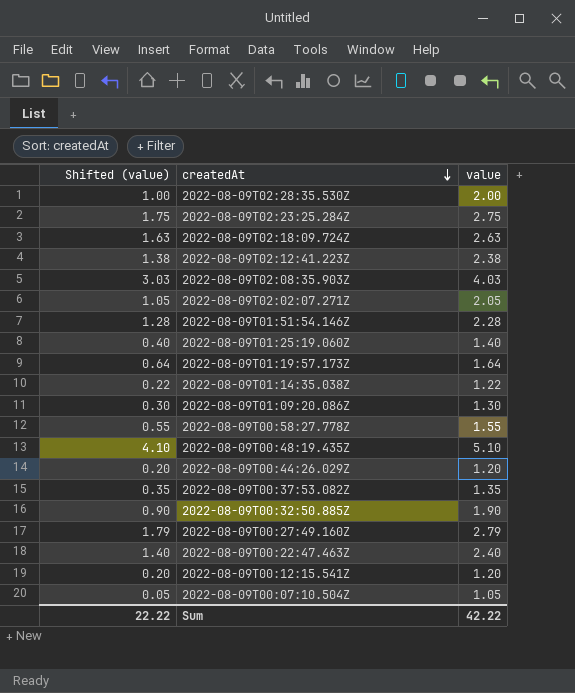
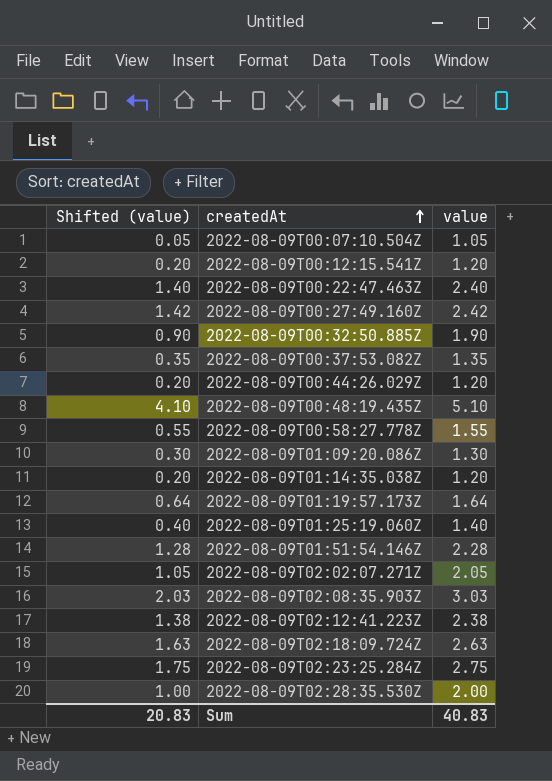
row order: createdAt descending -> createdAt ascending
2022-08-09T00:27:49.160Z | Shifted (value): 1.79 -> 1.42
2022-08-09T00:27:49.160Z | value: 2.79 -> 2.42
2022-08-09T01:14:35.038Z | Shifted (value): 0.22 -> 0.20
2022-08-09T01:14:35.038Z | value: 1.22 -> 1.20
2022-08-09T02:08:35.903Z | Shifted (value): 3.03 -> 2.03
2022-08-09T02:08:35.903Z | value: 4.03 -> 3.03
Sum | Shifted (value): 22.22 -> 20.83
Sum | value: 42.22 -> 40.83

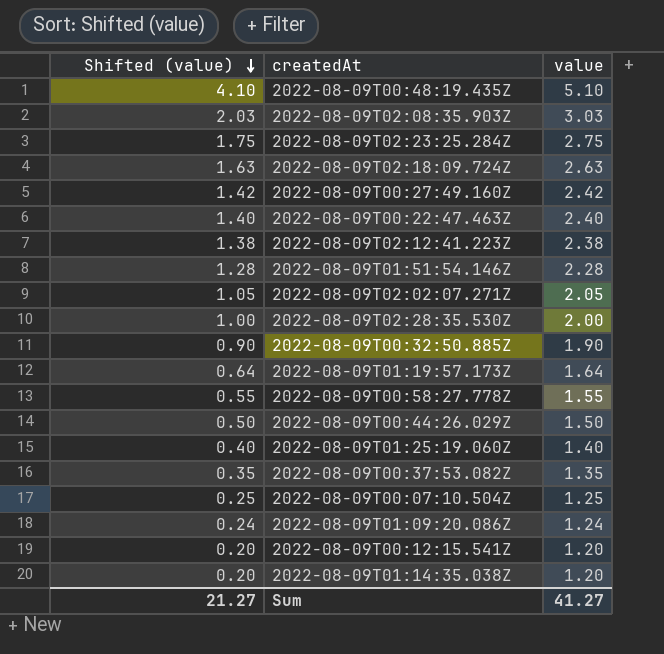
row order: createdAt ascending -> Shifted (value) descending
2022-08-09T00:44:26.029Z | Shifted (value): 0.20 -> 0.50
2022-08-09T00:44:26.029Z | value: 1.20 -> 1.50
2022-08-09T00:07:10.504Z | Shifted (value): 0.05 -> 0.25
2022-08-09T00:07:10.504Z | value: 1.05 -> 1.25
2022-08-09T01:09:20.086Z | Shifted (value): 0.30 -> 0.24
2022-08-09T01:09:20.086Z | value: 1.30 -> 1.24
Sum | Shifted (value): 20.83 -> 21.27
Sum | value: 40.83 -> 41.27

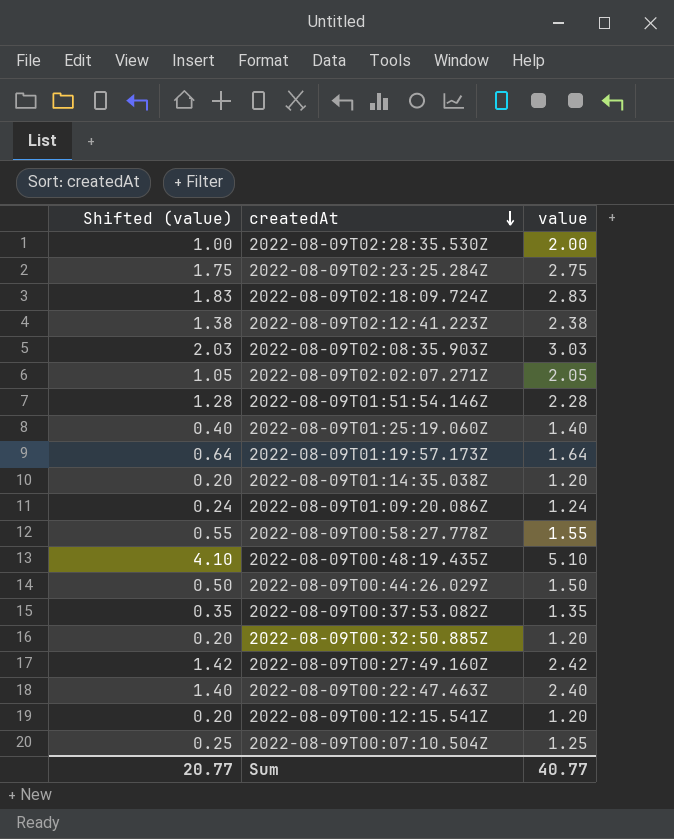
row order: Shifted (value) descending -> createdAt descending
2022-08-09T02:18:09.724Z | Shifted (value): 1.63 -> 1.83
2022-08-09T02:18:09.724Z | value: 2.63 -> 2.83
2022-08-09T00:32:50.885Z | Shifted (value): 0.90 -> 0.20
2022-08-09T00:32:50.885Z | value: 1.90 -> 1.20
Sum | Shifted (value): 21.27 -> 20.77
Sum | value: 41.27 -> 40.77

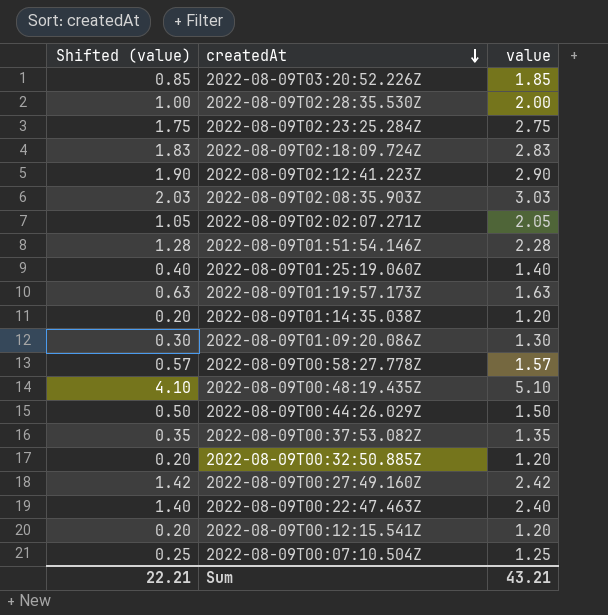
row 2022-08-09T03:20:52.226Z: none -> 0.85 | 1.85
2022-08-09T02:12:41.223Z | Shifted (value): 1.38 -> 1.90
2022-08-09T02:12:41.223Z | value: 2.38 -> 2.90
2022-08-09T01:19:57.173Z | Shifted (value): 0.64 -> 0.63
2022-08-09T01:19:57.173Z | value: 1.64 -> 1.63
2022-08-09T01:09:20.086Z | Shifted (value): 0.24 -> 0.30
2022-08-09T01:09:20.086Z | value: 1.24 -> 1.30
2022-08-09T00:58:27.778Z | Shifted (value): 0.55 -> 0.57
2022-08-09T00:58:27.778Z | value: 1.55 -> 1.57
Sum | Shifted (value): 20.77 -> 22.21
Sum | value: 40.77 -> 43.21

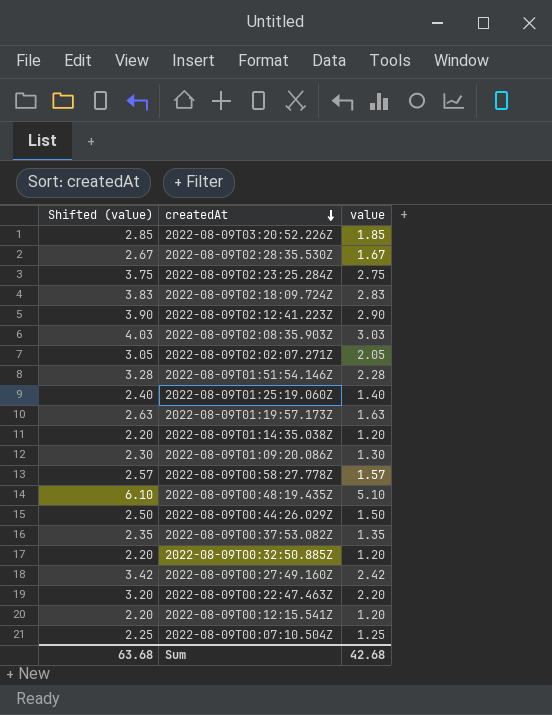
column Shifted (value) | formula: [value] - 1 -> [value] + 1
2022-08-09T02:28:35.530Z | value: 2.00 -> 1.67
2022-08-09T00:22:47.463Z | value: 2.40 -> 2.20
Sum | Shifted (value): 22.21 -> 63.68
Sum | value: 43.21 -> 42.68

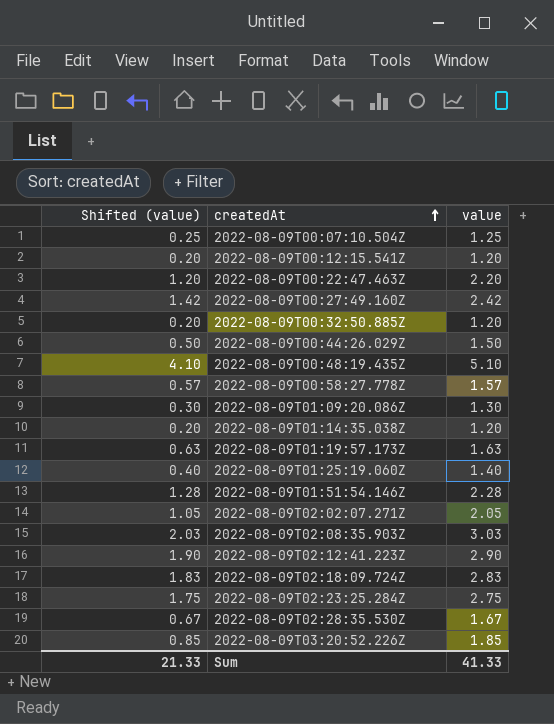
row order: createdAt descending -> createdAt ascending
column Shifted (value) | formula: [value] + 1 -> [value] - 1
row 2022-08-09T00:37:53.082Z: 2.35 | 1.35 -> none
Sum | Shifted (value): 63.68 -> 21.33
Sum | value: 42.68 -> 41.33

